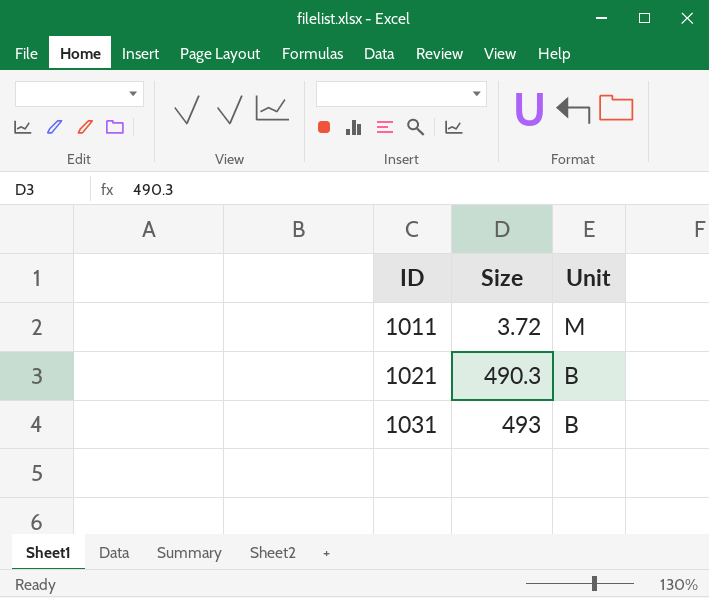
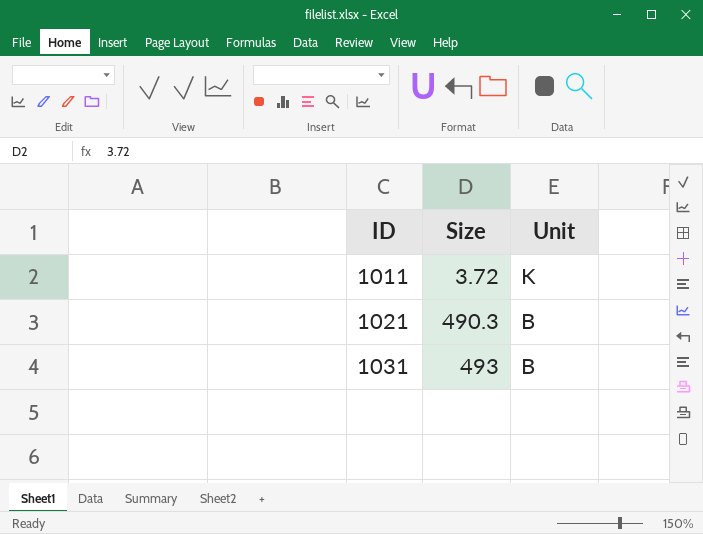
1011 | Unit: M -> K

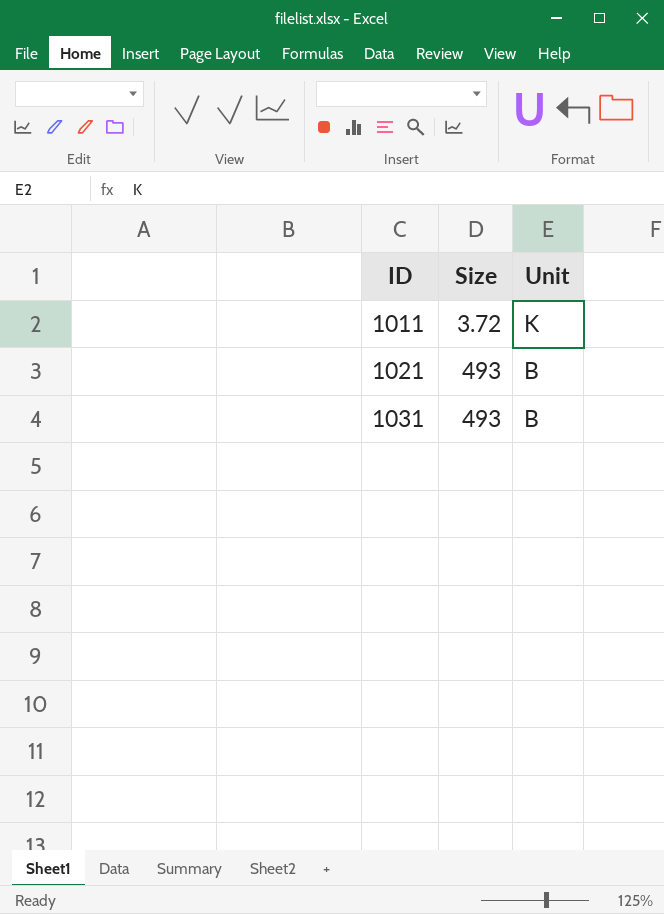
1021 | Size: 490.3 -> 493

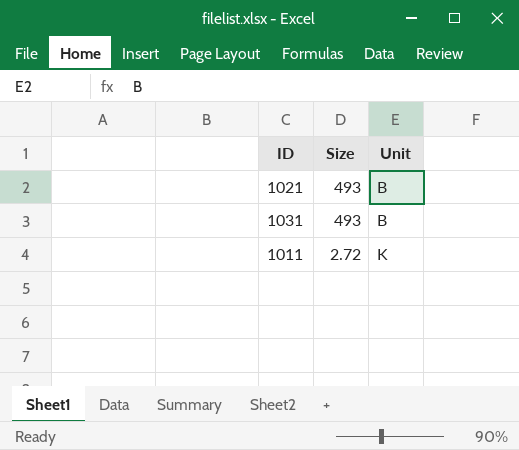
row order: ID ascending -> Size descending
1011 | Size: 3.72 -> 2.72

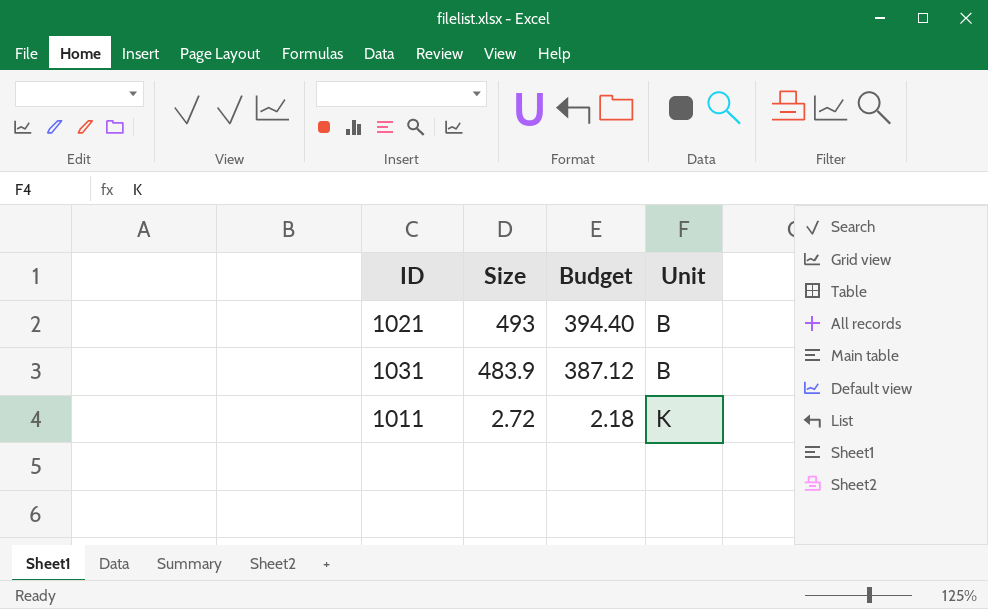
column Budget | formula: none -> [Size] * 0.8
1031 | Size: 493 -> 483.9

